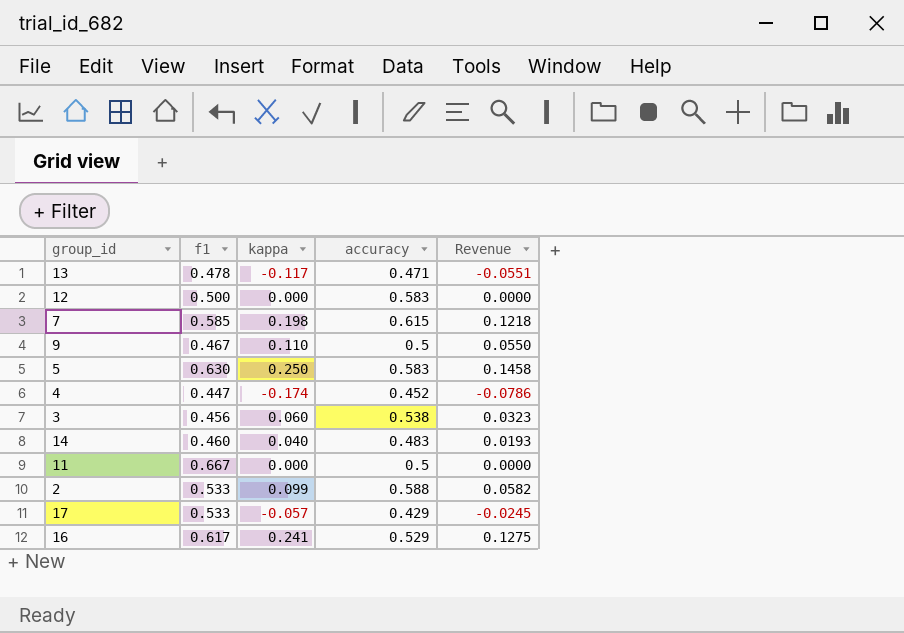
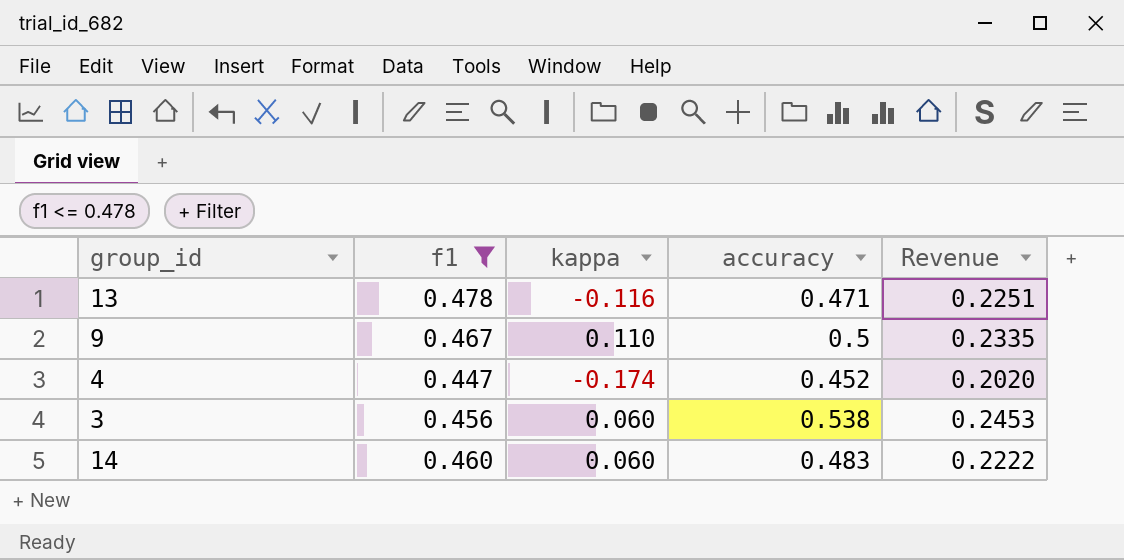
filter: none -> f1 <= 0.478
column Revenue | formula: [kappa] * [accuracy] -> [f1] * [accuracy]
13 | kappa: -0.117 -> -0.116
14 | kappa: 0.040 -> 0.060

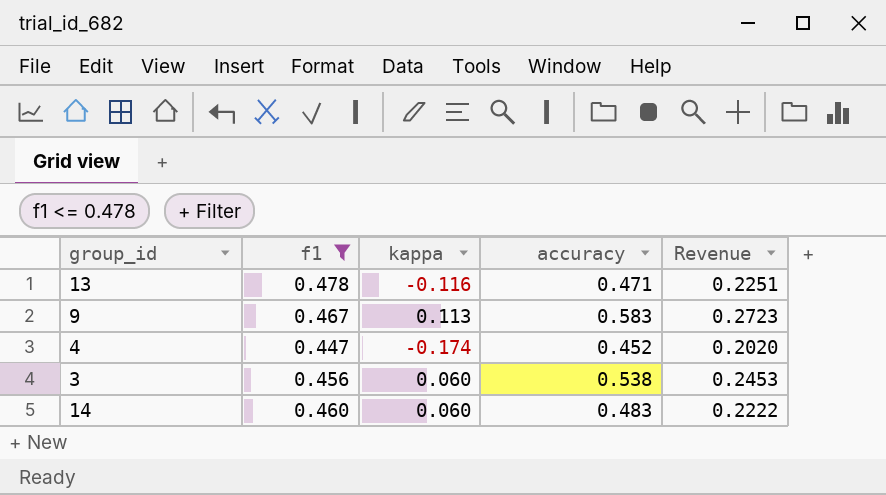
9 | kappa: 0.110 -> 0.113
9 | accuracy: 0.5 -> 0.583
9 | Revenue: 0.2335 -> 0.2723

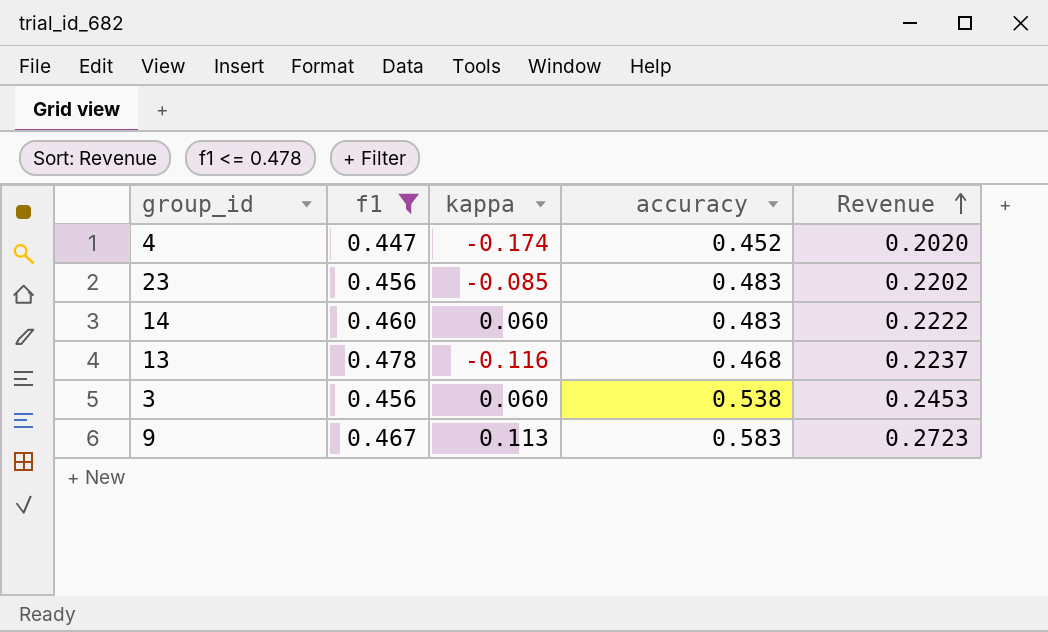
row order: none -> Revenue ascending
row 23: none -> 0.456 | -0.085 | 0.483 | 0.2202
13 | accuracy: 0.471 -> 0.468
13 | Revenue: 0.2251 -> 0.2237

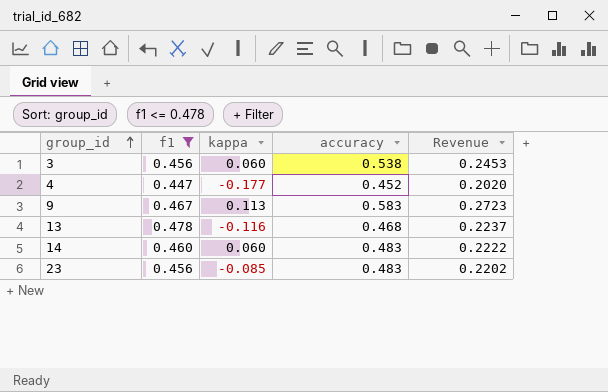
row order: Revenue ascending -> group_id ascending
4 | kappa: -0.174 -> -0.177

